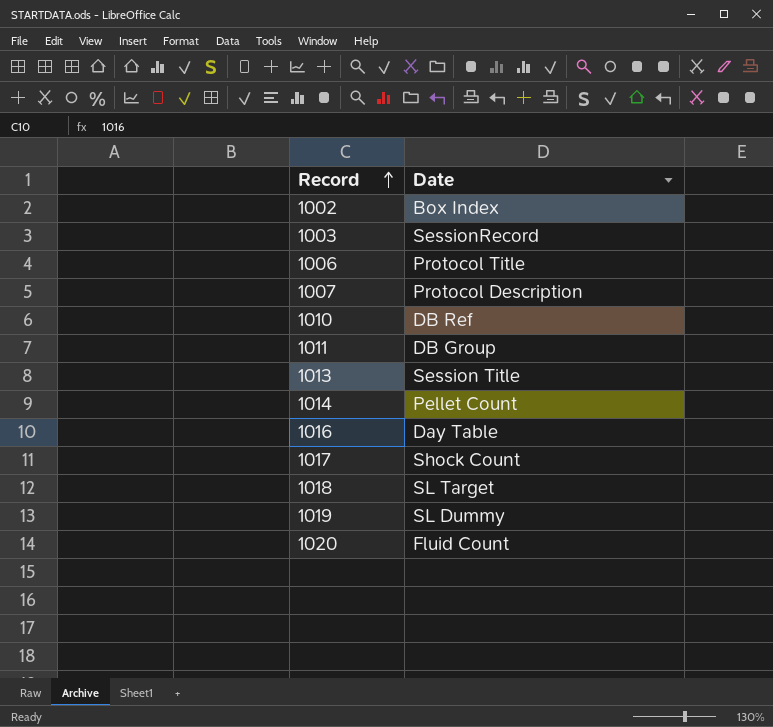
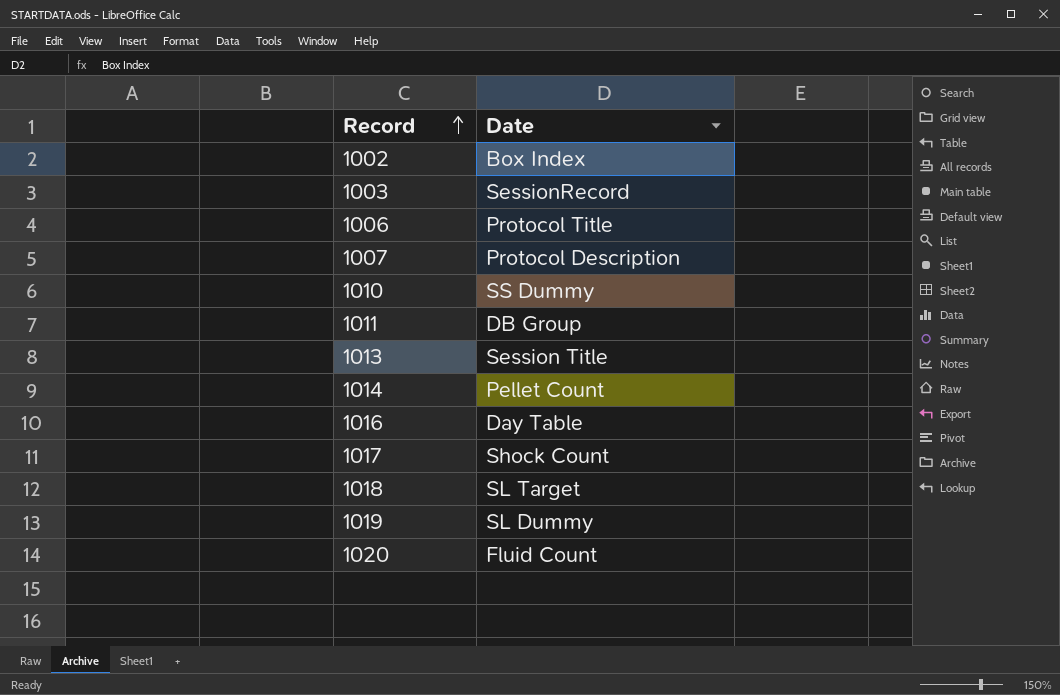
1010 | Date: DB Ref -> SS Dummy

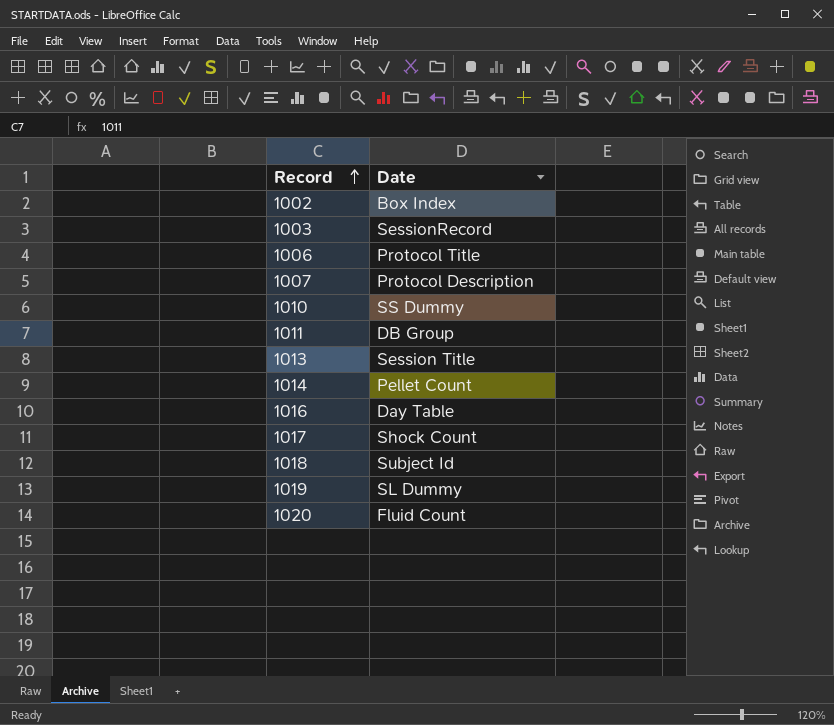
1018 | Date: SL Target -> Subject Id

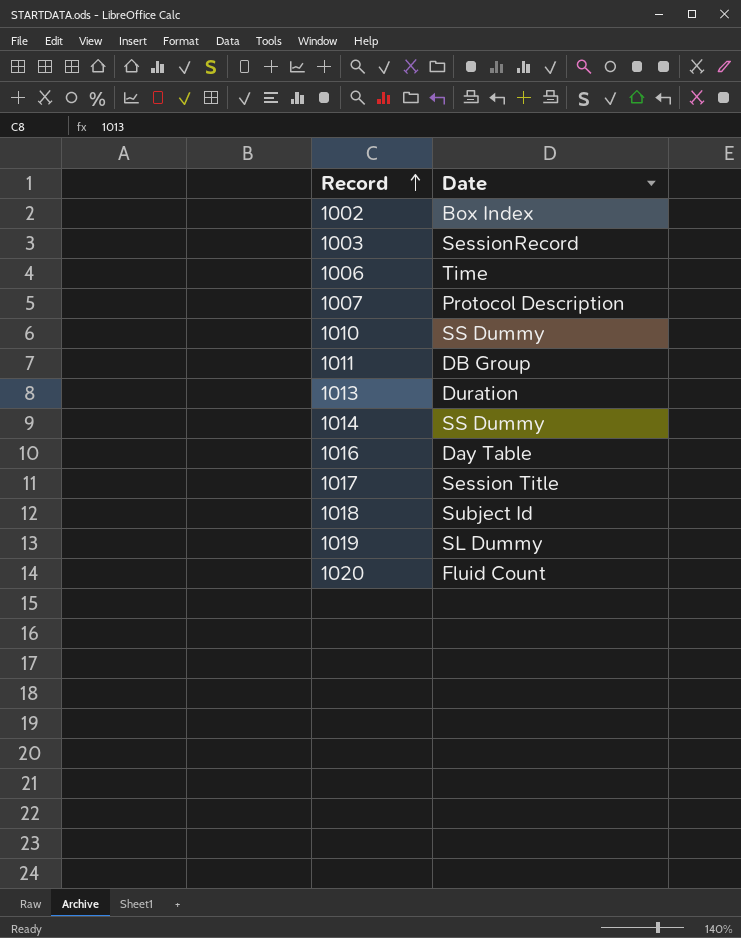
1006 | Date: Protocol Title -> Time
1013 | Date: Session Title -> Duration
1014 | Date: Pellet Count -> SS Dummy
1017 | Date: Shock Count -> Session Title

